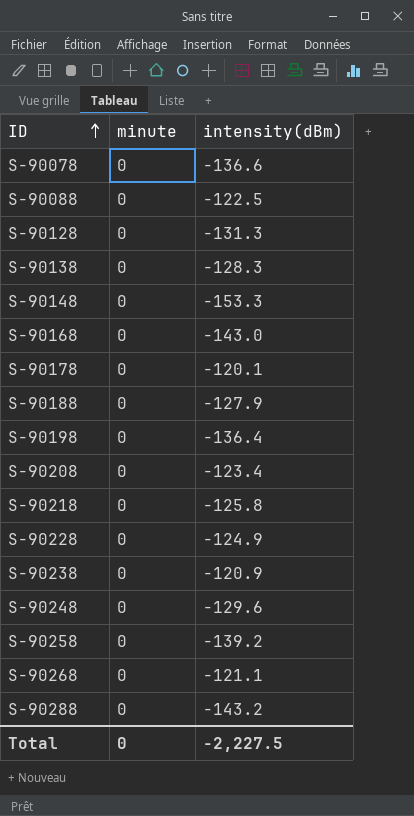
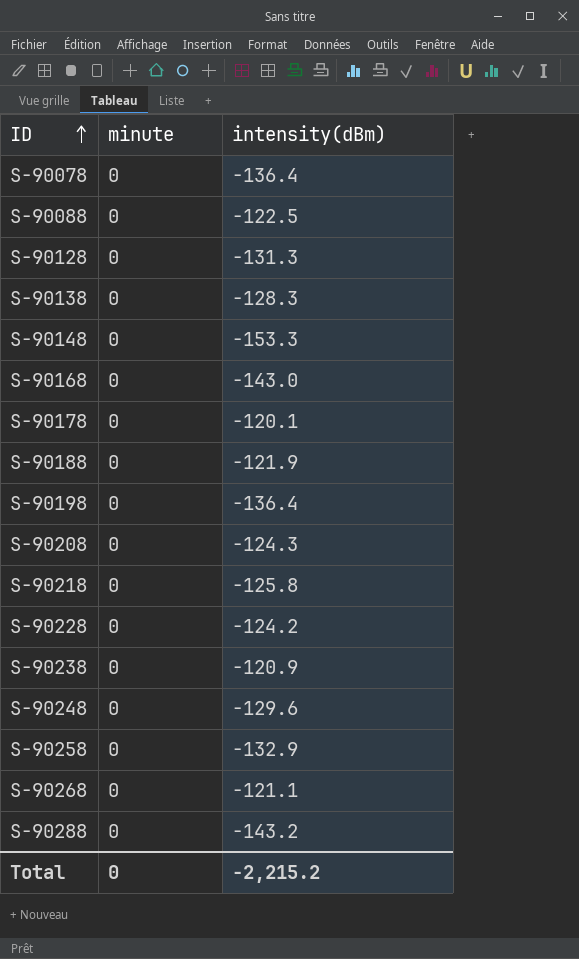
S-90078 | intensity(dBm): -136.6 -> -136.4
S-90188 | intensity(dBm): -127.9 -> -121.9
S-90208 | intensity(dBm): -123.4 -> -124.3
S-90228 | intensity(dBm): -124.9 -> -124.2
S-90258 | intensity(dBm): -139.2 -> -132.9
Total | intensity(dBm): -2,227.5 -> -2,215.2

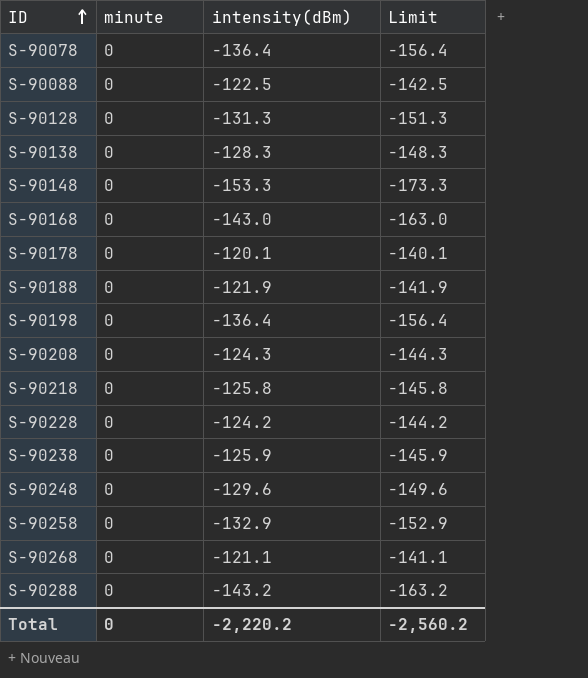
column Limit | formula: none -> [intensity(dBm)] - 20
S-90238 | intensity(dBm): -120.9 -> -125.9
Total | intensity(dBm): -2,215.2 -> -2,220.2

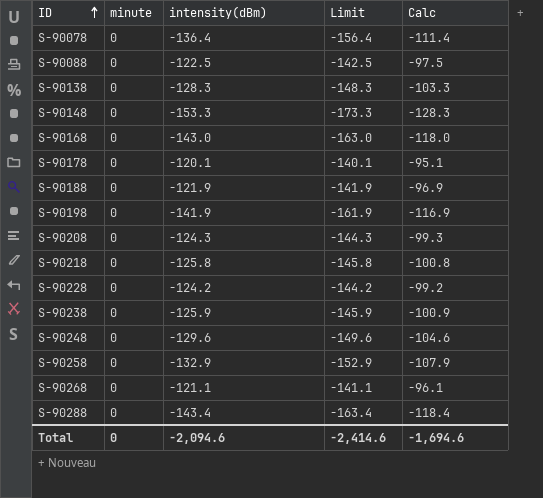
column Calc | formula: none -> [intensity(dBm)] + 25
row S-90128: 0 | -131.3 | -151.3 -> none
S-90198 | intensity(dBm): -136.4 -> -141.9
S-90198 | Limit: -156.4 -> -161.9
S-90288 | intensity(dBm): -143.2 -> -143.4
S-90288 | Limit: -163.2 -> -163.4
Total | intensity(dBm): -2,220.2 -> -2,094.6
Total | Limit: -2,560.2 -> -2,414.6

